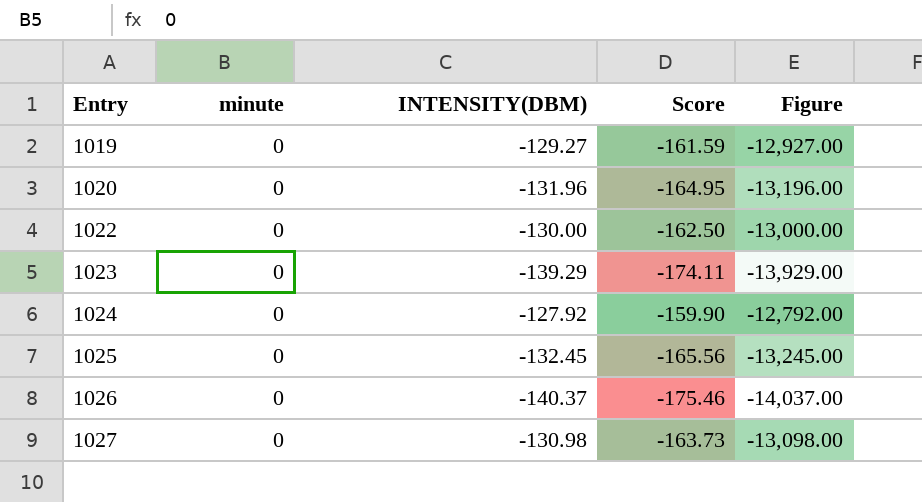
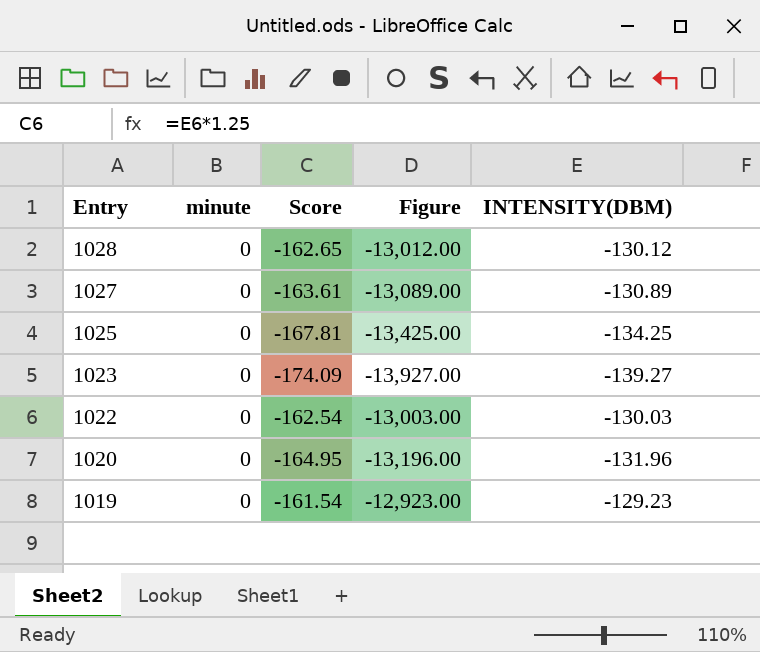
row order: Entry ascending -> Entry descending
column INTENSITY(DBM) | position: 3 -> 5
row 1024: 0 | -127.92 | -159.90 | -12,792.00 -> none
row 1026: 0 | -140.37 | -175.46 | -14,037.00 -> none
row 1028: none -> 0 | -162.65 | -13,012.00 | -130.12
1027 | Score: -163.73 -> -163.61
1027 | Figure: -13,098.00 -> -13,089.00
1027 | INTENSITY(DBM): -130.98 -> -130.89
1025 | Score: -165.56 -> -167.81
1025 | Figure: -13,245.00 -> -13,425.00
1025 | INTENSITY(DBM): -132.45 -> -134.25
1023 | Score: -174.11 -> -174.09
1023 | Figure: -13,929.00 -> -13,927.00
1023 | INTENSITY(DBM): -139.29 -> -139.27
1022 | Score: -162.50 -> -162.54
1022 | Figure: -13,000.00 -> -13,003.00
1022 | INTENSITY(DBM): -130.00 -> -130.03
1019 | Score: -161.59 -> -161.54
1019 | Figure: -12,927.00 -> -12,923.00
1019 | INTENSITY(DBM): -129.27 -> -129.23

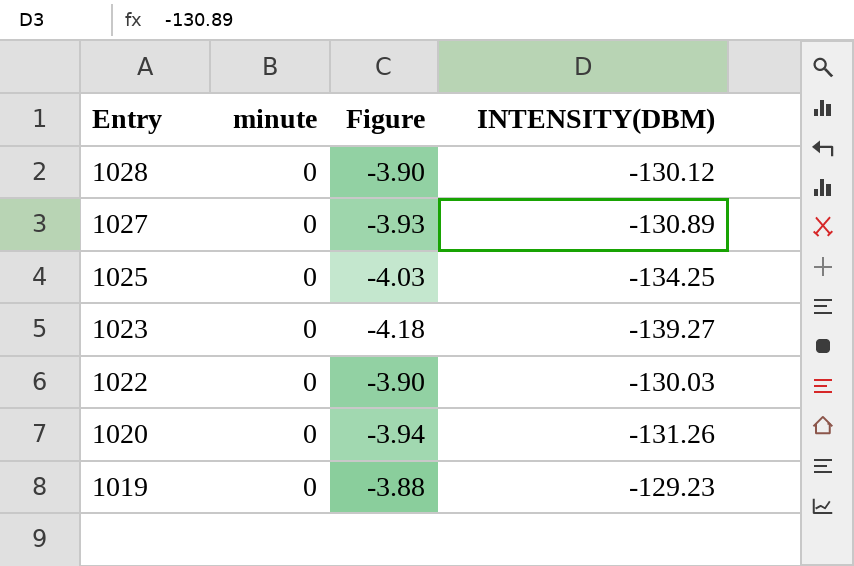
column Score | formula: [INTENSITY(DBM)] * 1.25 -> none
column Figure | formula: [INTENSITY(DBM)] * 100 -> [INTENSITY(DBM)] * 0.03
1020 | INTENSITY(DBM): -131.96 -> -131.26

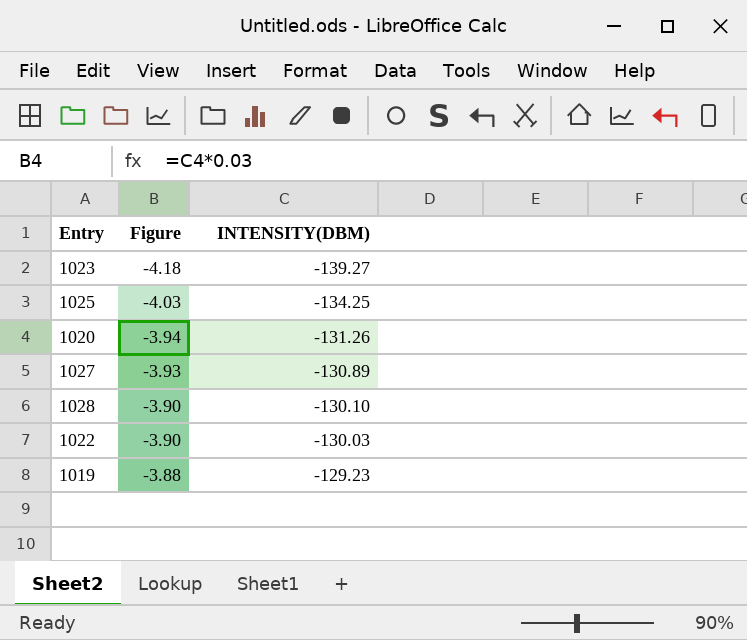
row order: Entry descending -> Figure ascending
column minute | position: 2 -> none
1028 | INTENSITY(DBM): -130.12 -> -130.10

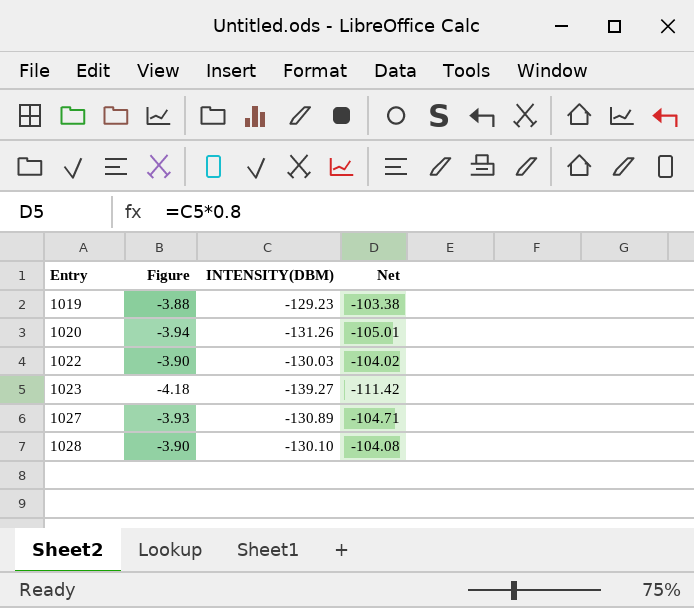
row order: Figure ascending -> Entry ascending
column Net | formula: none -> [INTENSITY(DBM)] * 0.8
row 1025: -4.03 | -134.25 -> none

